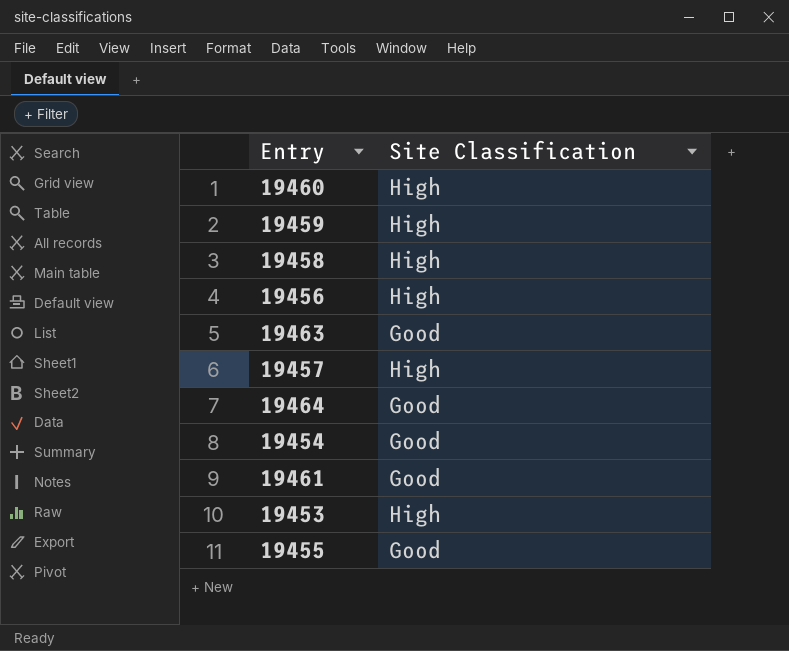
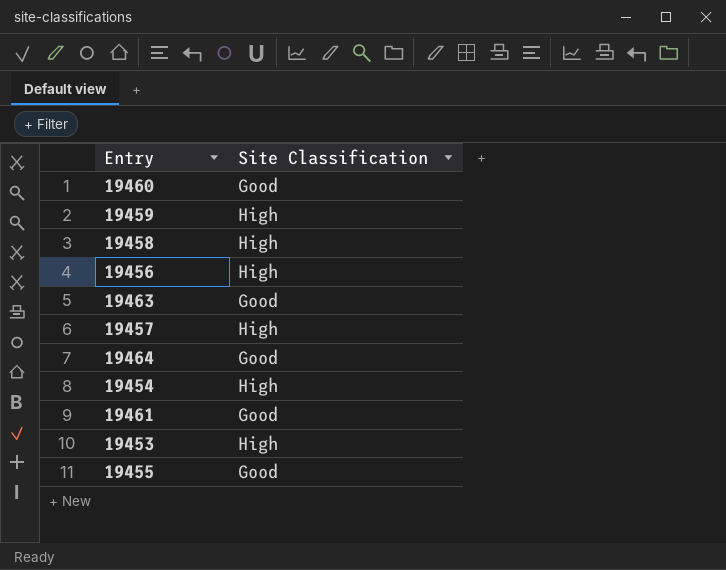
19460 | Site Classification: High -> Good
19454 | Site Classification: Good -> High

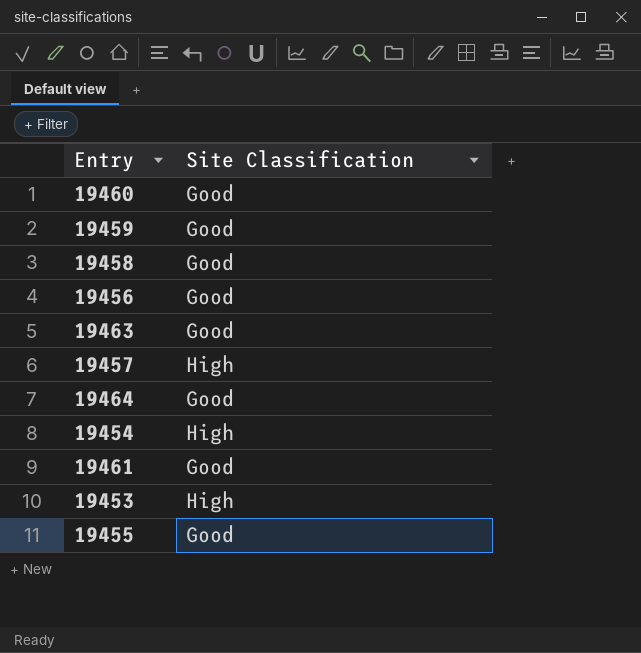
19459 | Site Classification: High -> Good
19458 | Site Classification: High -> Good
19456 | Site Classification: High -> Good

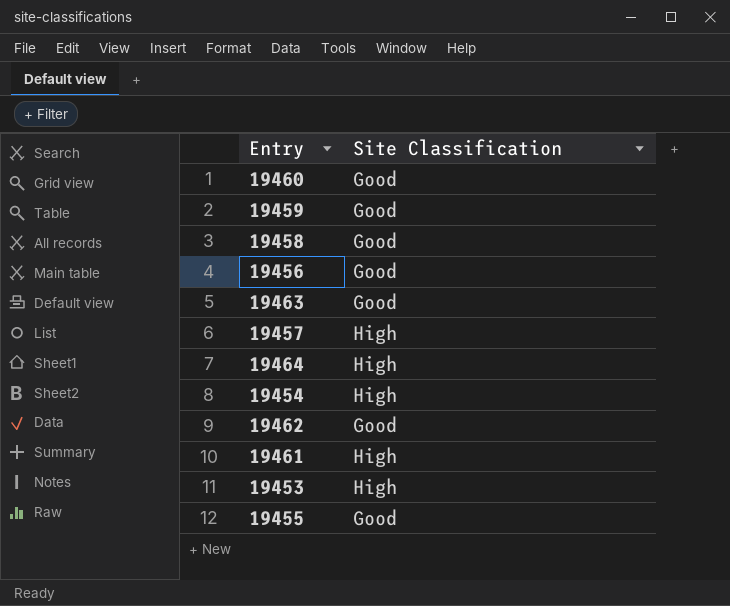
19464 | Site Classification: Good -> High
row 19462: none -> Good
19461 | Site Classification: Good -> High

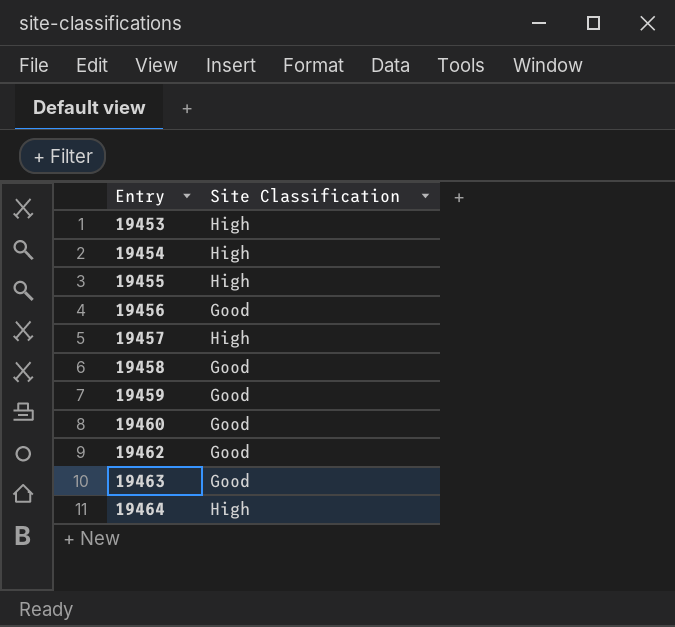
row order: none -> Entry ascending
row 19461: High -> none
19455 | Site Classification: Good -> High

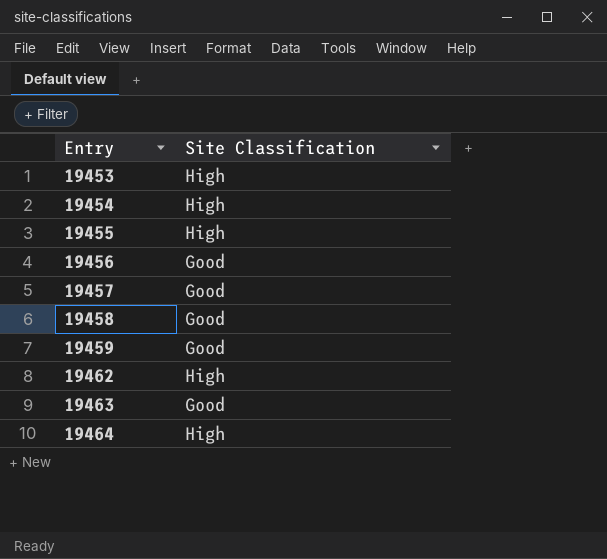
row 19460: Good -> none
19457 | Site Classification: High -> Good
19462 | Site Classification: Good -> High

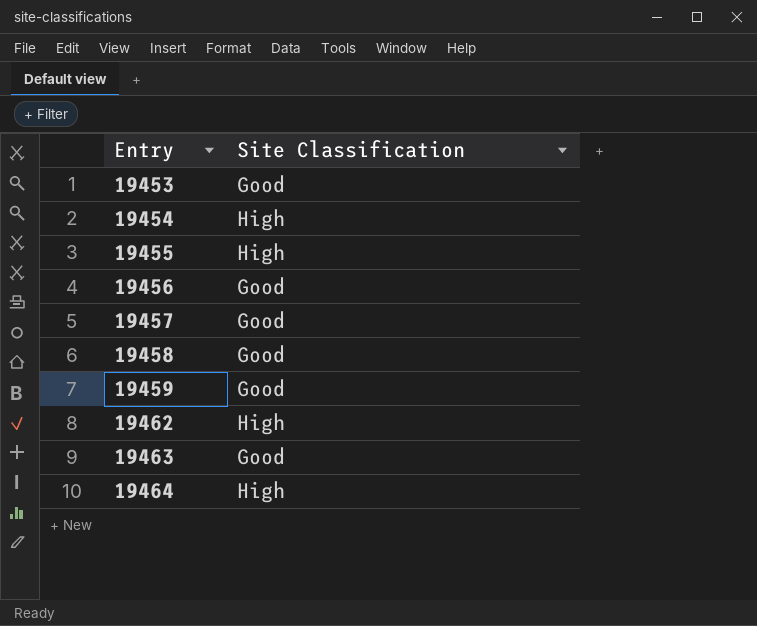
19453 | Site Classification: High -> Good

